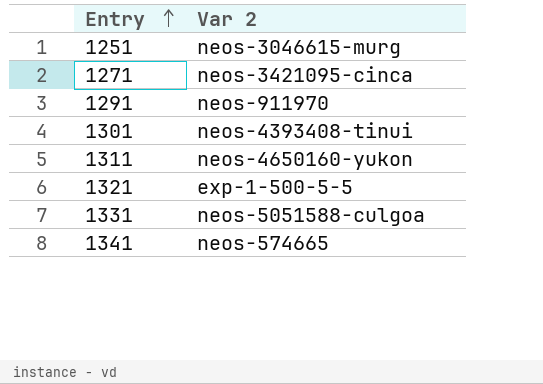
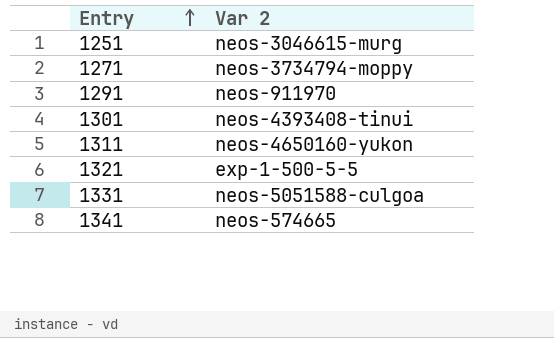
1271 | Var 2: neos-3421095-cinca -> neos-3734794-moppy

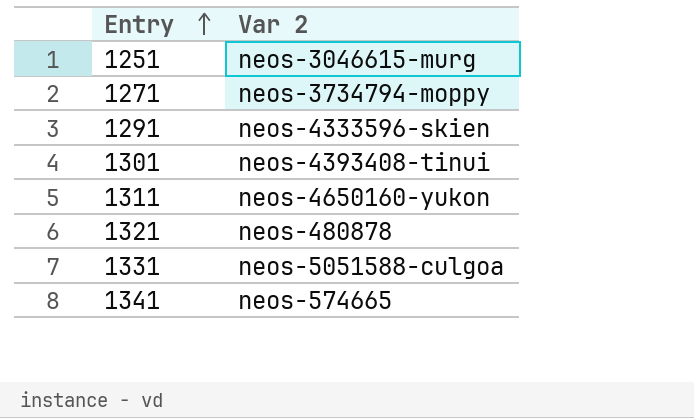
1291 | Var 2: neos-911970 -> neos-4333596-skien
1321 | Var 2: exp-1-500-5-5 -> neos-480878

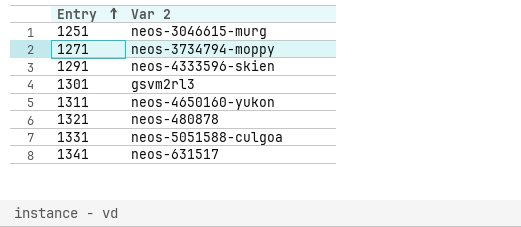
1301 | Var 2: neos-4393408-tinui -> gsvm2rl3
1341 | Var 2: neos-574665 -> neos-631517

